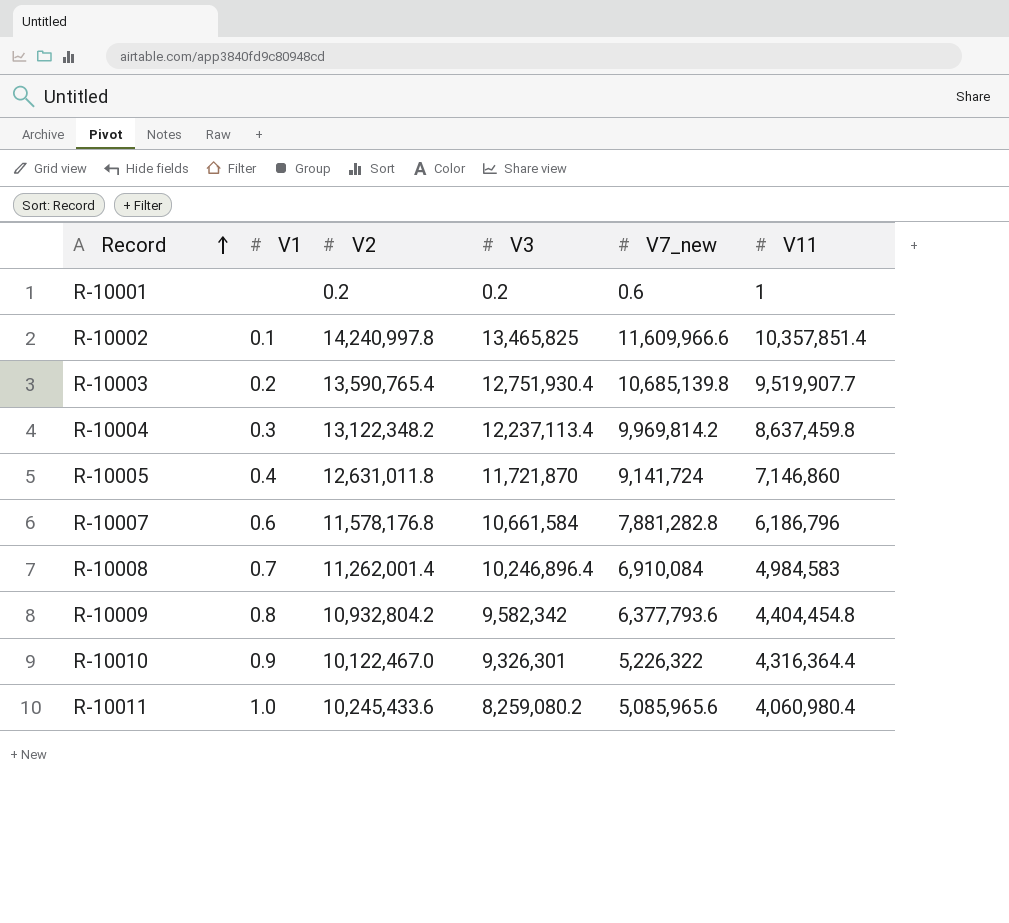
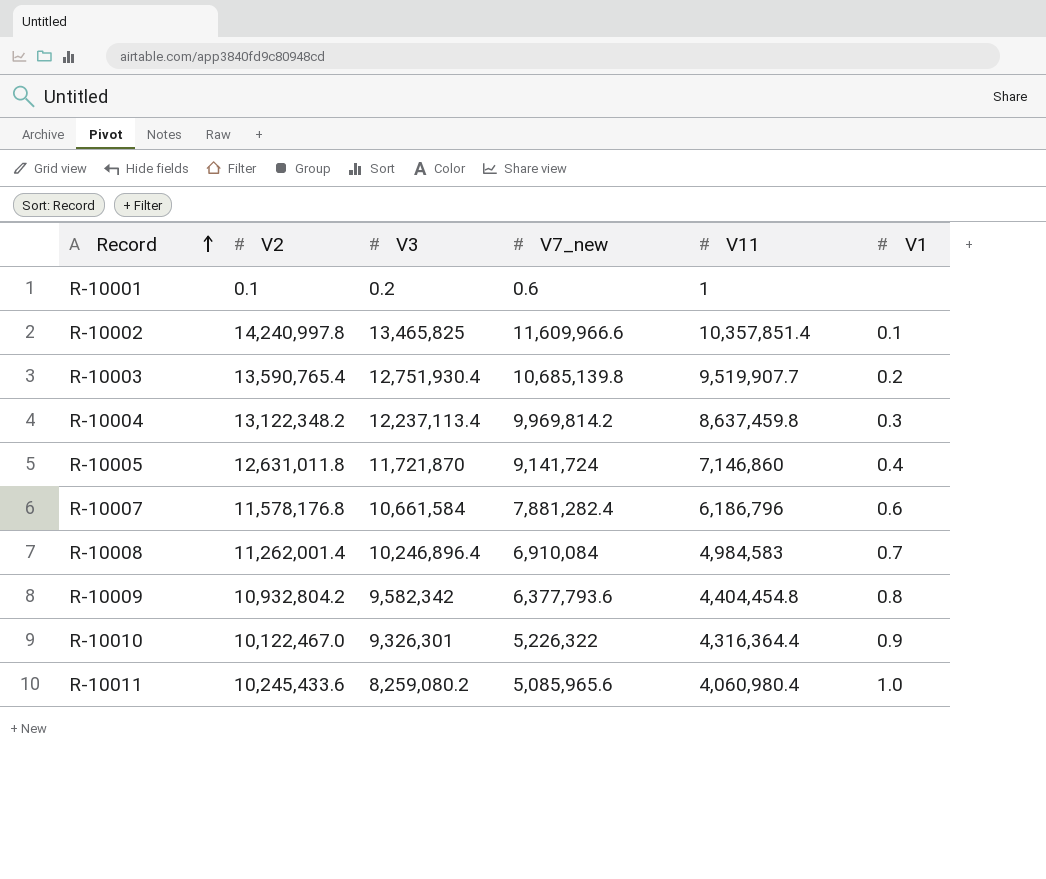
column V1 | position: 2 -> 6
R-10001 | V2: 0.2 -> 0.1
R-10007 | V7_new: 7,881,282.8 -> 7,881,282.4

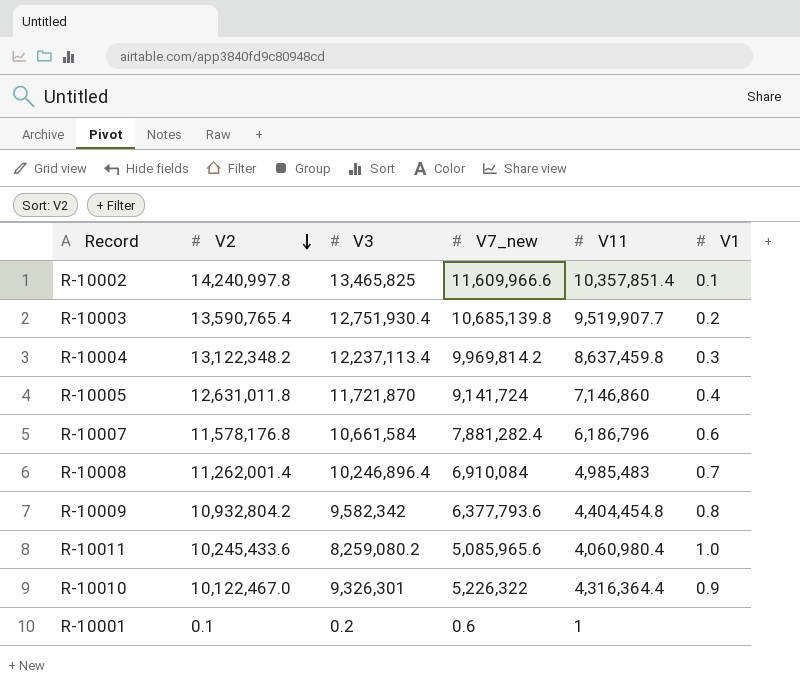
row order: Record ascending -> V2 descending
R-10008 | V11: 4,984,583 -> 4,985,483

